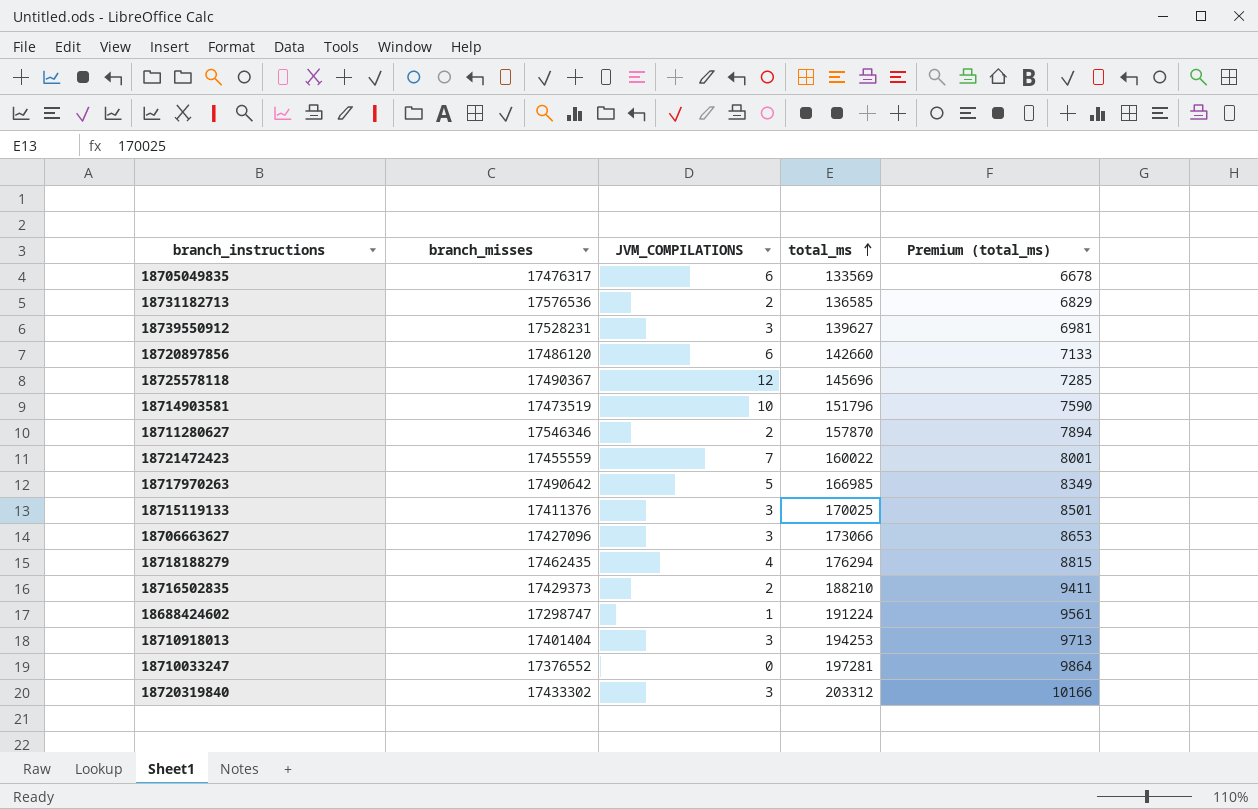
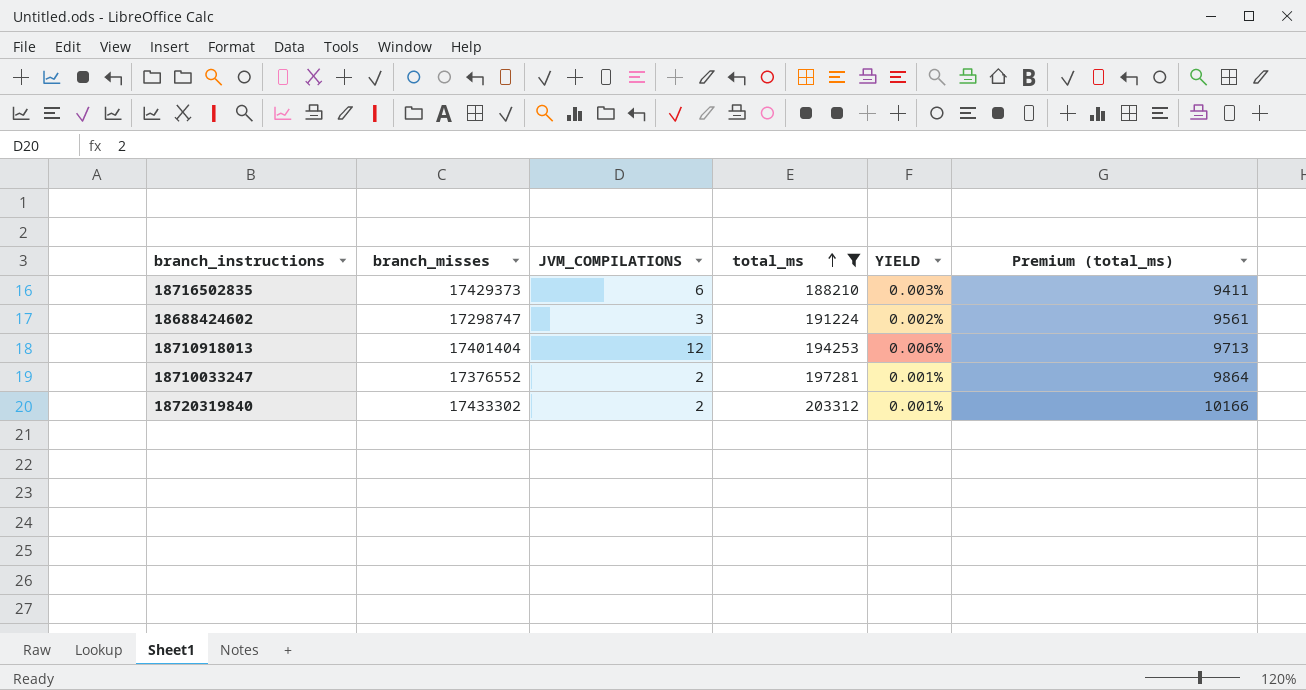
filter: none -> total_ms >= 188210
column YIELD | formula: none -> [JVM_COMPILATIONS] / [total_ms]
18716502835 | JVM_COMPILATIONS: 2 -> 6
18688424602 | JVM_COMPILATIONS: 1 -> 3
18710918013 | JVM_COMPILATIONS: 3 -> 12
18710033247 | JVM_COMPILATIONS: 0 -> 2
18720319840 | JVM_COMPILATIONS: 3 -> 2

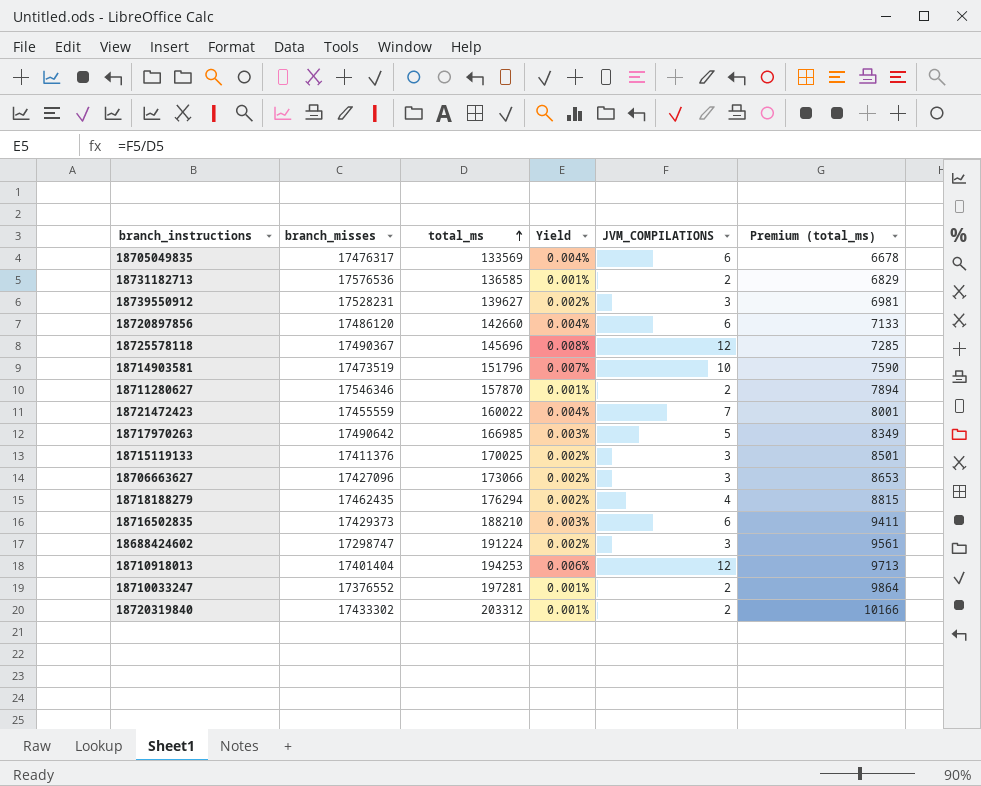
filter: total_ms >= 188210 -> none
column name: YIELD -> Yield
column JVM_COMPILATIONS | position: 3 -> 5

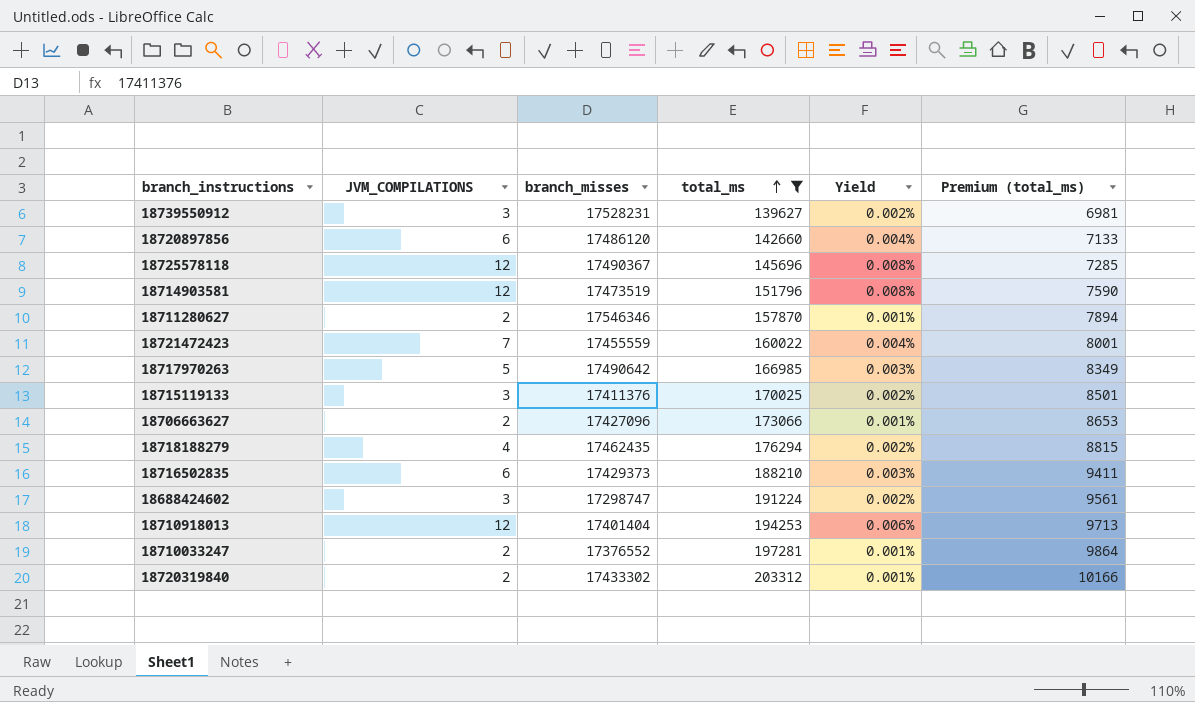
filter: none -> total_ms >= 139627
column JVM_COMPILATIONS | position: 5 -> 2
18714903581 | JVM_COMPILATIONS: 10 -> 12
18714903581 | Yield: 0.007% -> 0.008%
18706663627 | JVM_COMPILATIONS: 3 -> 2
18706663627 | Yield: 0.002% -> 0.001%

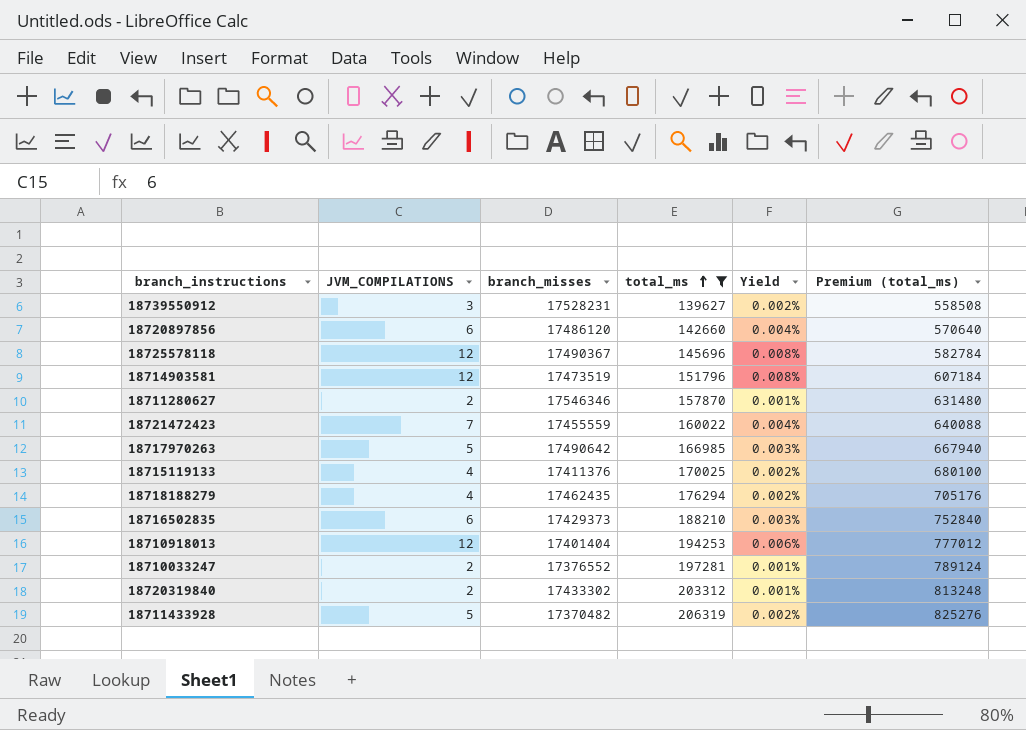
column Premium (total_ms) | formula: [total_ms] * 0.05 -> [total_ms] * 4
row 18706663627: 2 | 17427096 | 173066 | 0.001% | 8653 -> none
row 18688424602: 3 | 17298747 | 191224 | 0.002% | 9561 -> none
18715119133 | JVM_COMPILATIONS: 3 -> 4
row 18711433928: none -> 5 | 17370482 | 206319 | 0.002% | 825276

